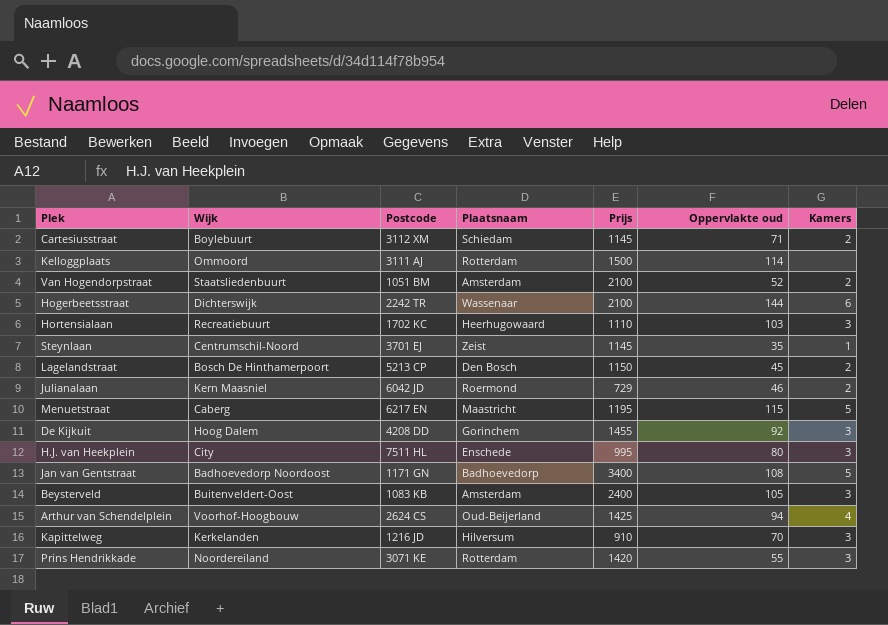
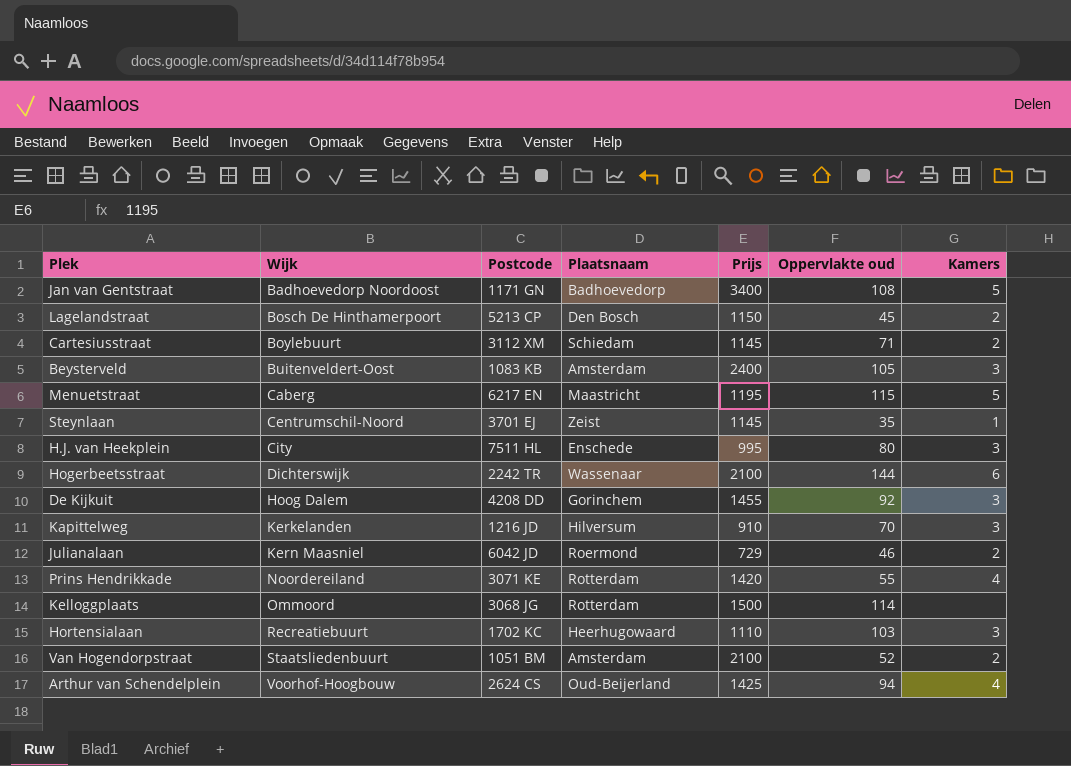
row order: none -> Wijk ascending
Prins Hendrikkade | Kamers: 3 -> 4
Kelloggplaats | Postcode: 3111 AJ -> 3068 JG

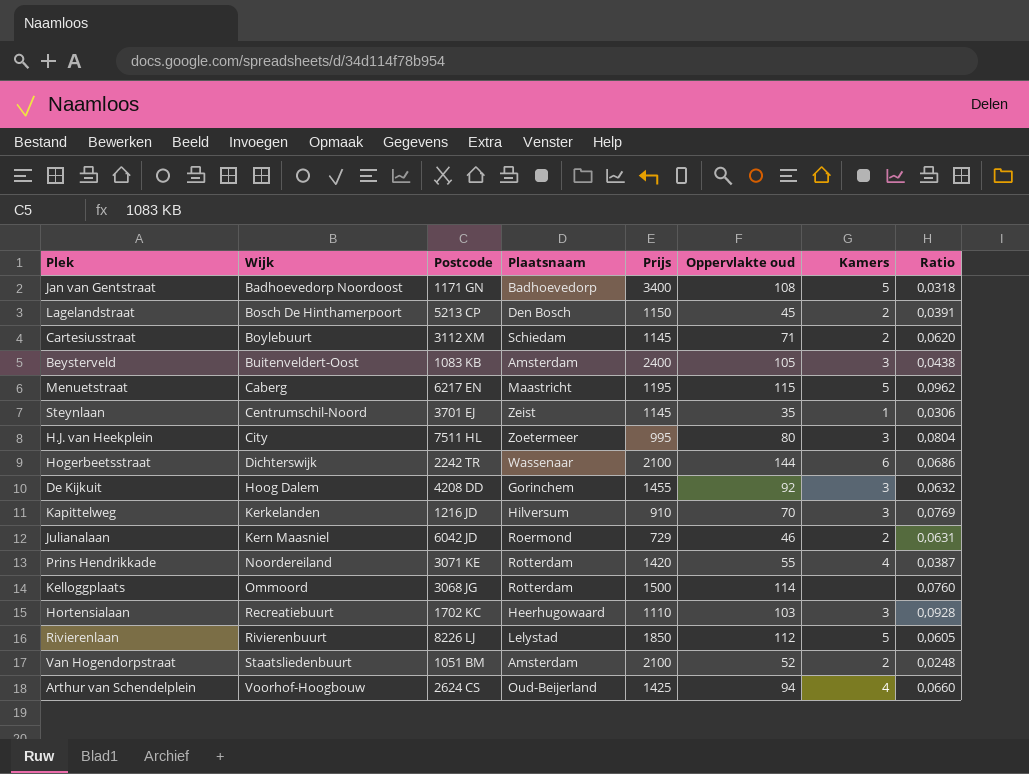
column Ratio | formula: none -> [Oppervlakte oud] / [Prijs]
H.J. van Heekplein | Plaatsnaam: Enschede -> Zoetermeer
row Rivierenlaan: none -> Rivierenbuurt | 8226 LJ | Lelystad | 1850 | 112 | 5 | 0,0605

